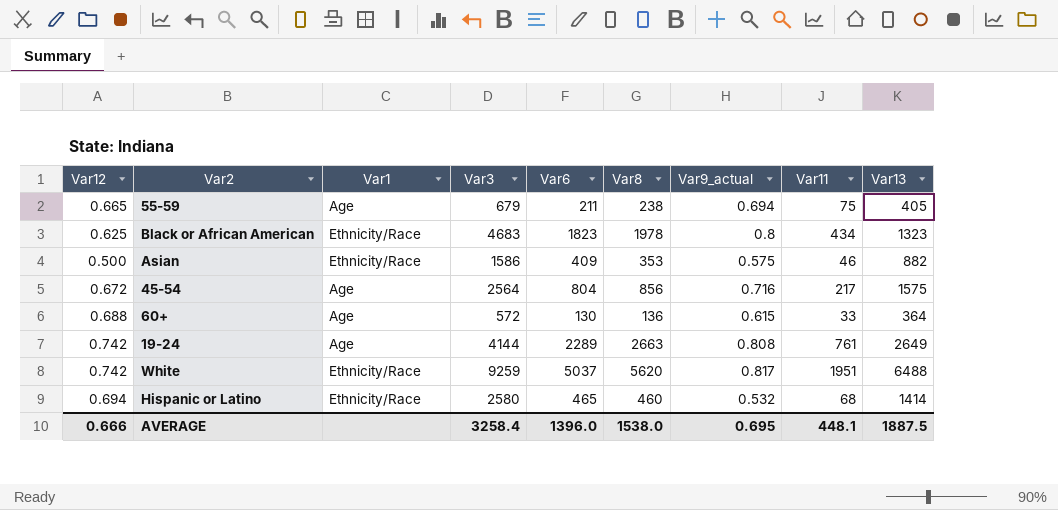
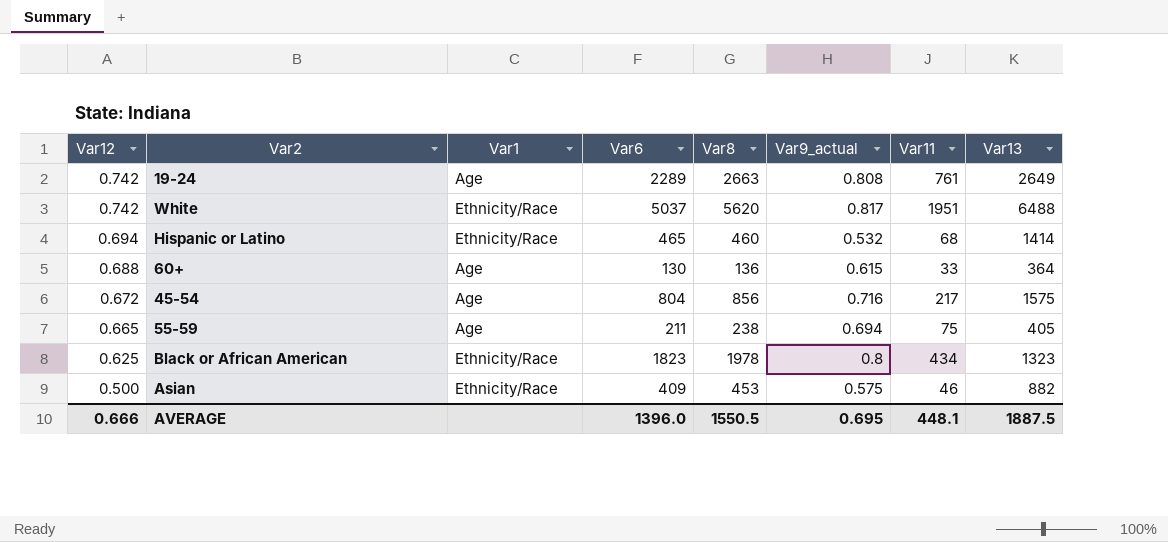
row order: none -> Var12 descending
column Var3 | position: 4 -> none
Asian | Var8: 353 -> 453
AVERAGE | Var8: 1538.0 -> 1550.5

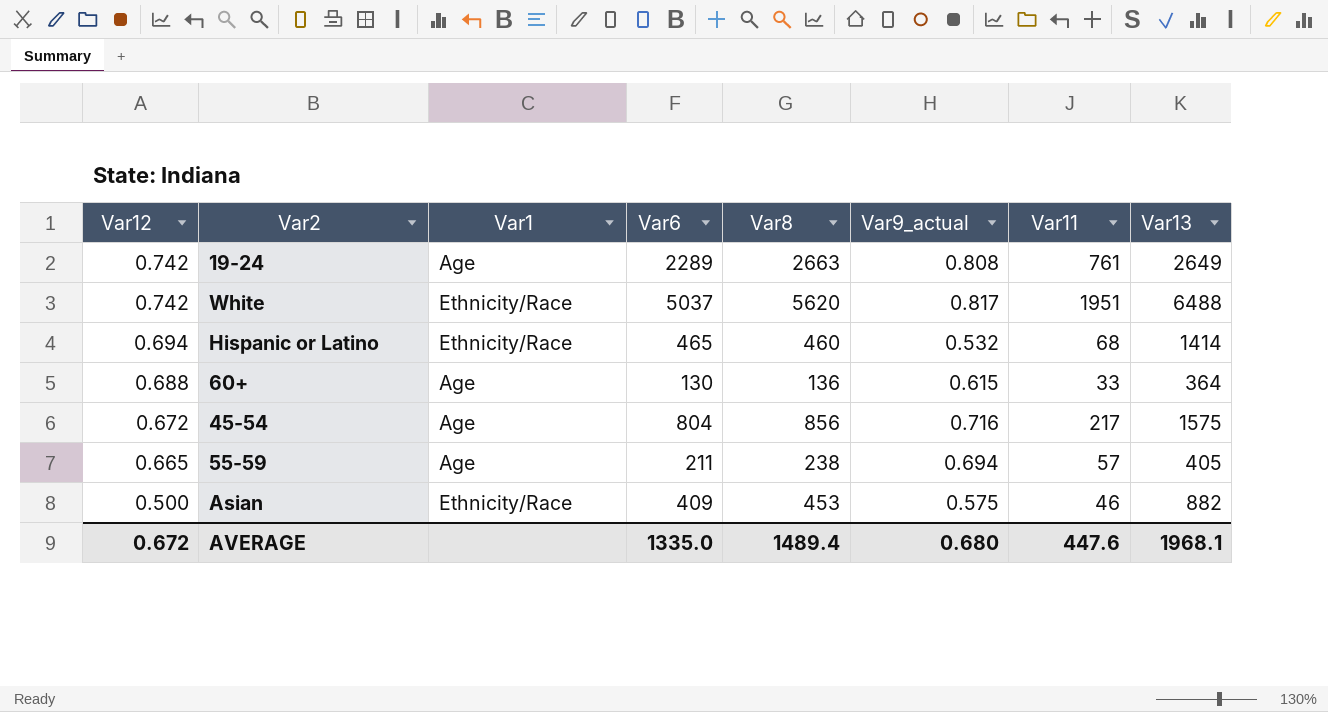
row Black or African American: 0.625 | Ethnicity/Race | 1823 | 1978 | 0.8 | 434 | 1323 -> none
55-59 | Var11: 75 -> 57
AVERAGE | Var12: 0.666 -> 0.672
AVERAGE | Var6: 1396.0 -> 1335.0
AVERAGE | Var8: 1550.5 -> 1489.4
AVERAGE | Var9_actual: 0.695 -> 0.680
AVERAGE | Var11: 448.1 -> 447.6
AVERAGE | Var13: 1887.5 -> 1968.1

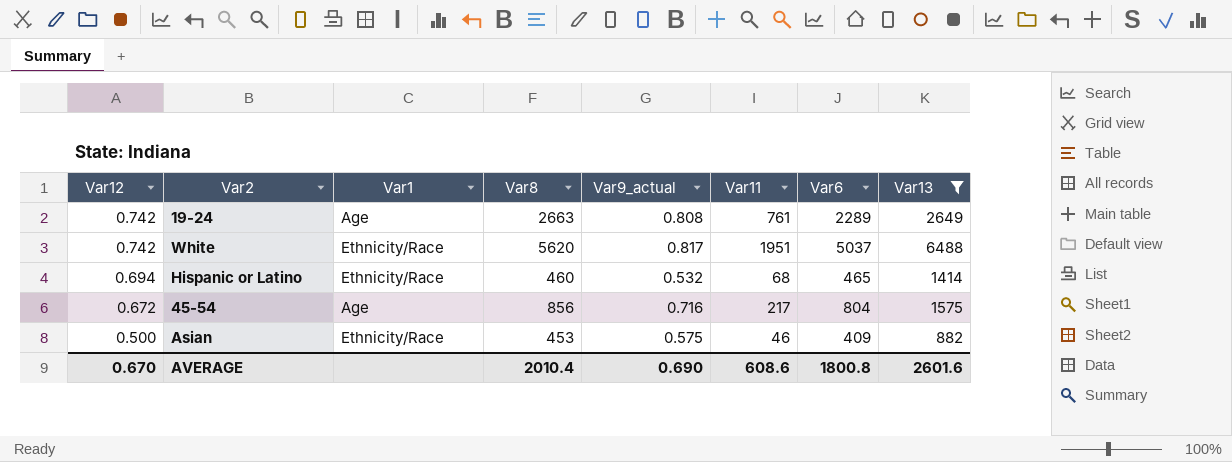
filter: none -> Var13 >= 882
column Var6 | position: 4 -> 7
AVERAGE | Var12: 0.672 -> 0.670
AVERAGE | Var8: 1489.4 -> 2010.4
AVERAGE | Var9_actual: 0.680 -> 0.690
AVERAGE | Var11: 447.6 -> 608.6
AVERAGE | Var6: 1335.0 -> 1800.8
AVERAGE | Var13: 1968.1 -> 2601.6

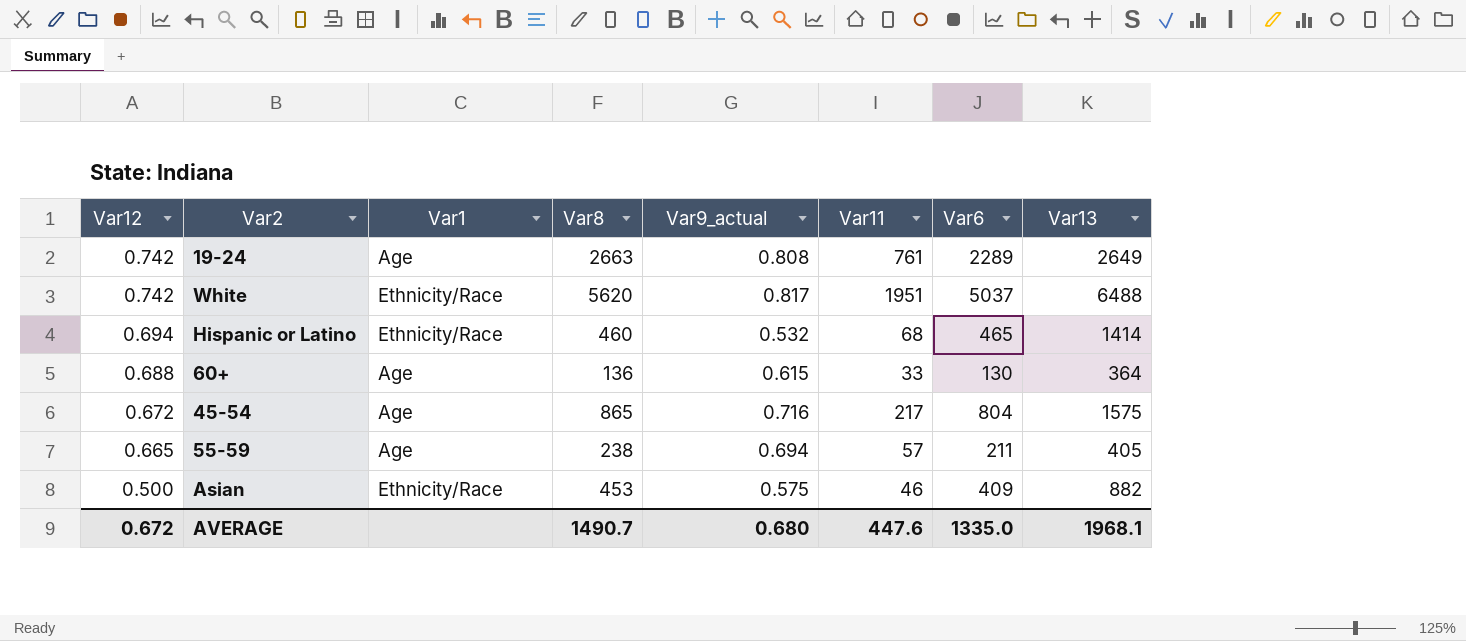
filter: Var13 >= 882 -> none
45-54 | Var8: 856 -> 865
AVERAGE | Var12: 0.670 -> 0.672
AVERAGE | Var8: 2010.4 -> 1490.7
AVERAGE | Var9_actual: 0.690 -> 0.680
AVERAGE | Var11: 608.6 -> 447.6
AVERAGE | Var6: 1800.8 -> 1335.0
AVERAGE | Var13: 2601.6 -> 1968.1

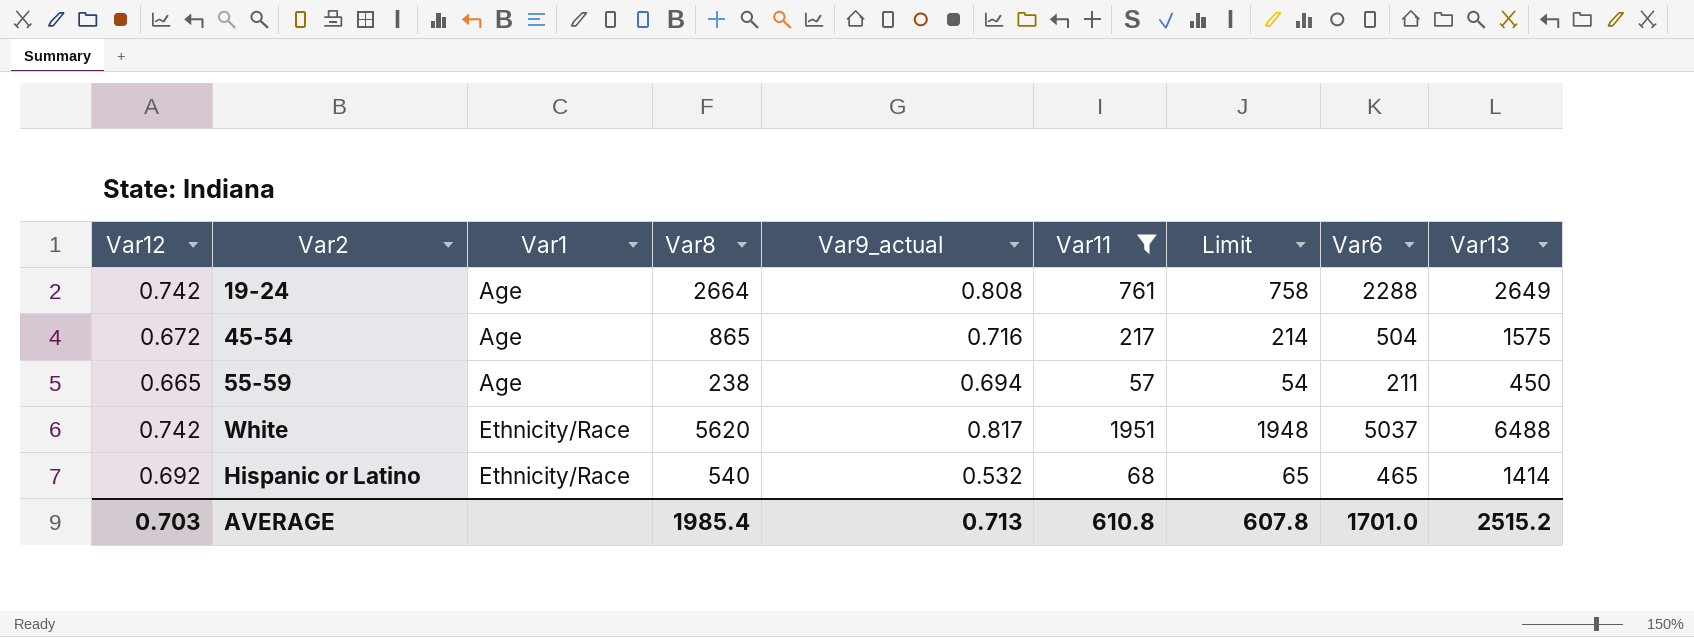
filter: none -> Var11 >= 57
row order: Var12 descending -> Var1 ascending
column Limit | formula: none -> [Var11] - 3
19-24 | Var8: 2663 -> 2664
19-24 | Var6: 2289 -> 2288
45-54 | Var6: 804 -> 504
55-59 | Var13: 405 -> 450
Hispanic or Latino | Var12: 0.694 -> 0.692
Hispanic or Latino | Var8: 460 -> 540
AVERAGE | Var12: 0.672 -> 0.703
AVERAGE | Var8: 1490.7 -> 1985.4
AVERAGE | Var9_actual: 0.680 -> 0.713
AVERAGE | Var11: 447.6 -> 610.8
AVERAGE | Var6: 1335.0 -> 1701.0
AVERAGE | Var13: 1968.1 -> 2515.2

